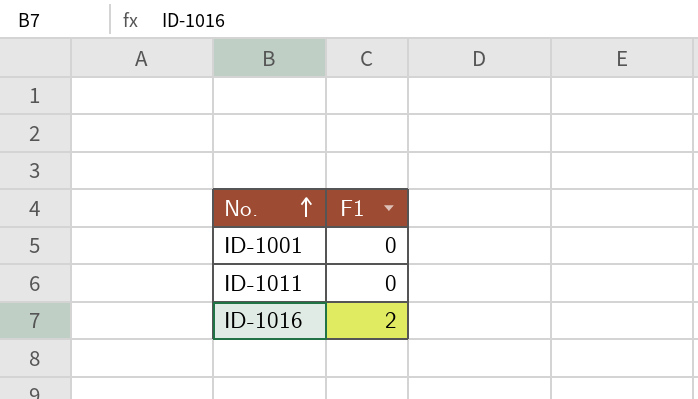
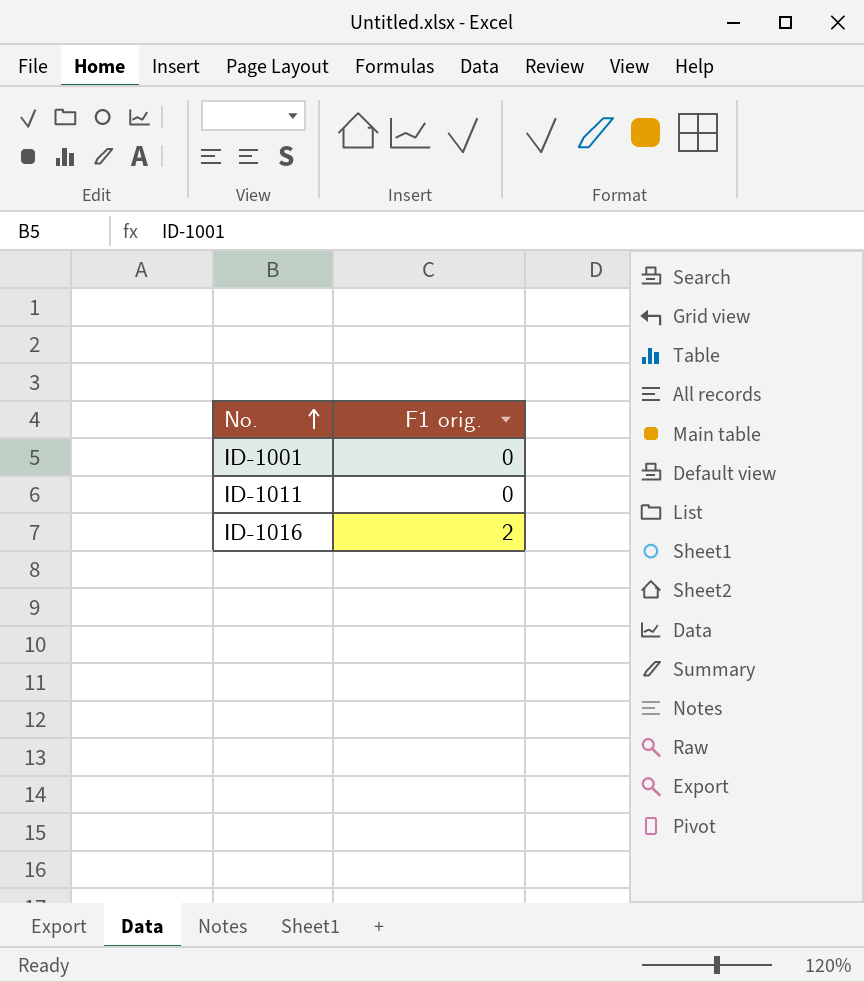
column name: F1 -> F1 orig.

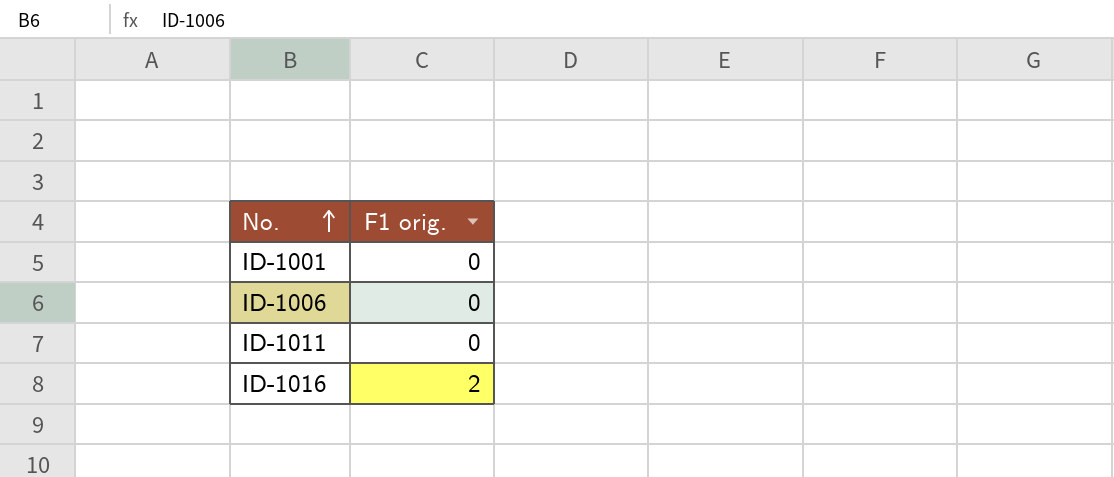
row ID-1006: none -> 0

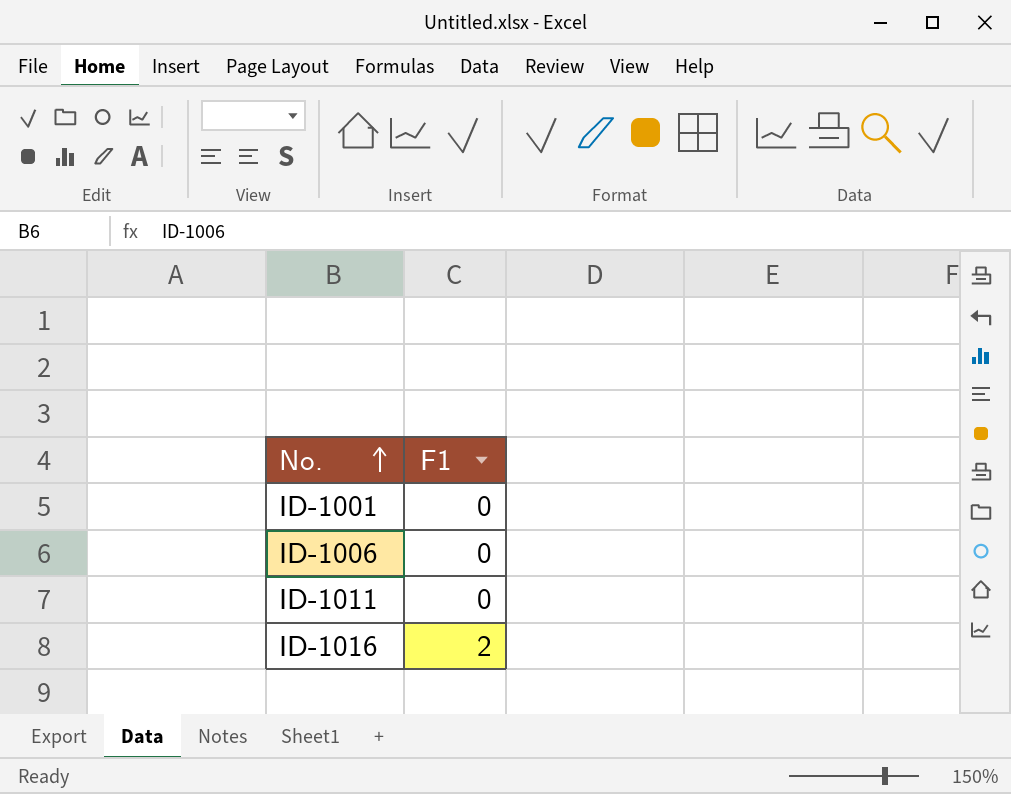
column name: F1 orig. -> F1

